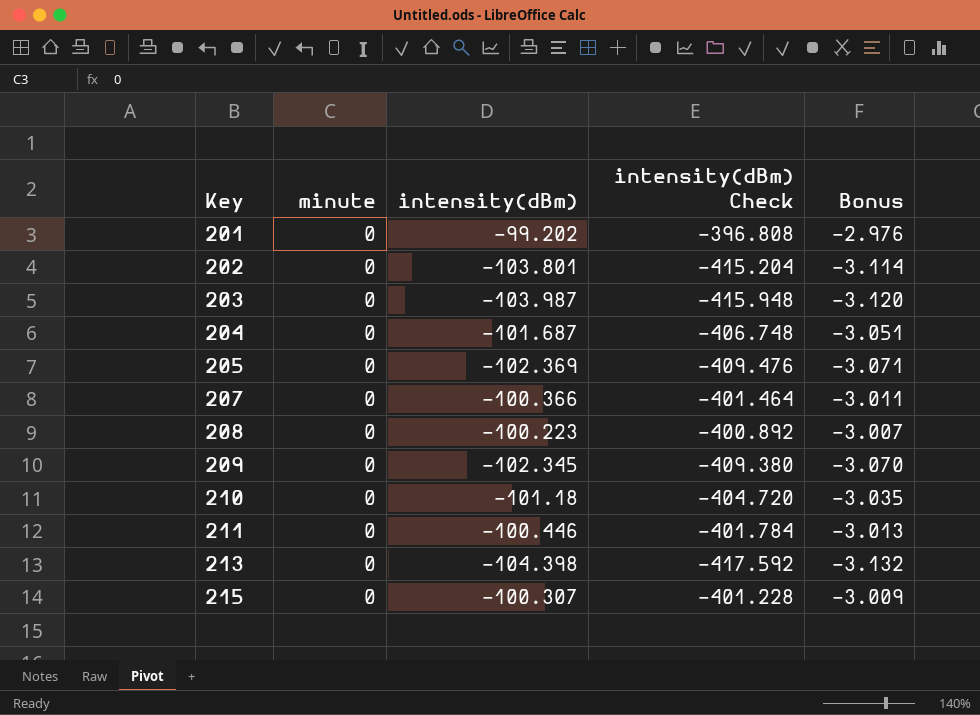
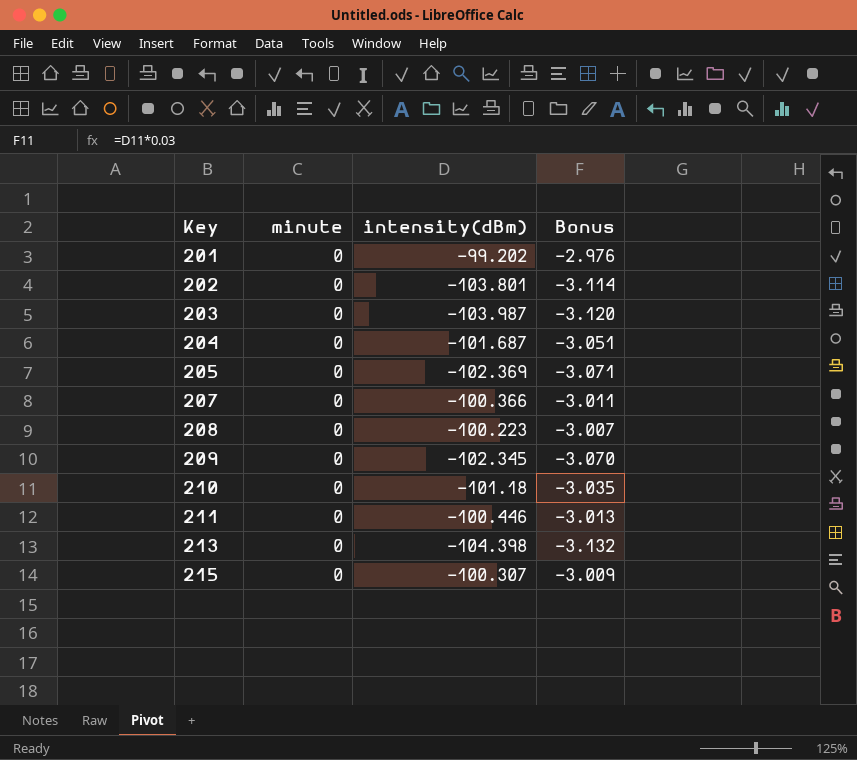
column intensity(dBm) Check | formula: [intensity(dBm)] * 4 -> none

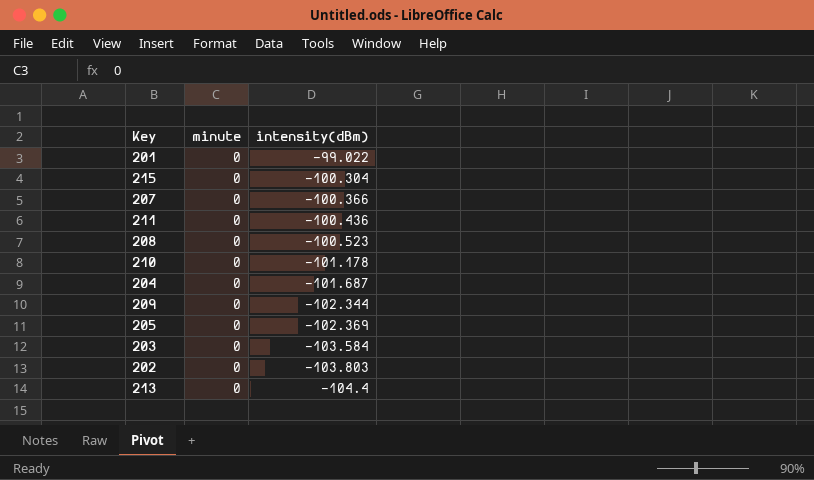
row order: Key ascending -> intensity(dBm) descending
column Bonus | formula: [intensity(dBm)] * 0.03 -> none
201 | intensity(dBm): -99.202 -> -99.022
215 | intensity(dBm): -100.307 -> -100.304
211 | intensity(dBm): -100.446 -> -100.436
208 | intensity(dBm): -100.223 -> -100.523
210 | intensity(dBm): -101.18 -> -101.178
209 | intensity(dBm): -102.345 -> -102.344
203 | intensity(dBm): -103.987 -> -103.584
202 | intensity(dBm): -103.801 -> -103.803
213 | intensity(dBm): -104.398 -> -104.4

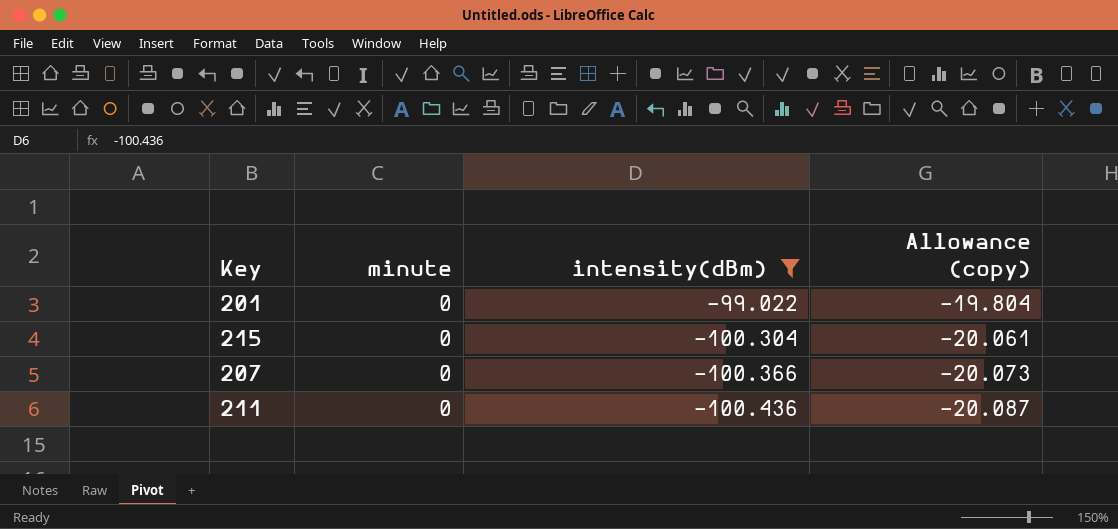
filter: none -> intensity(dBm) >= -100.436
column Allowance (copy) | formula: none -> [intensity(dBm)] * 0.2

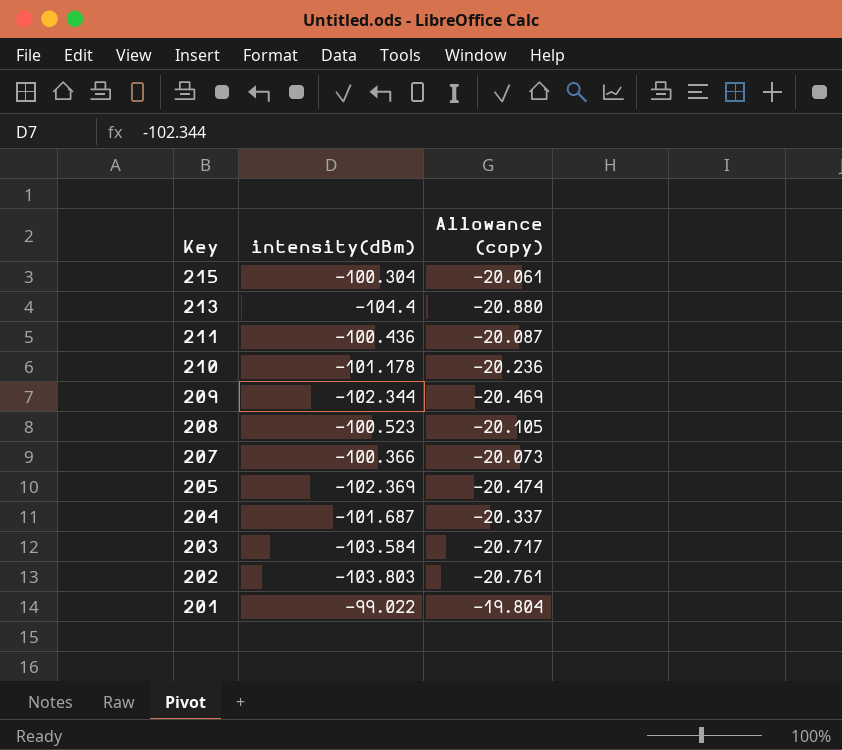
filter: intensity(dBm) >= -100.436 -> none
row order: intensity(dBm) descending -> Key descending
column minute | position: 2 -> none

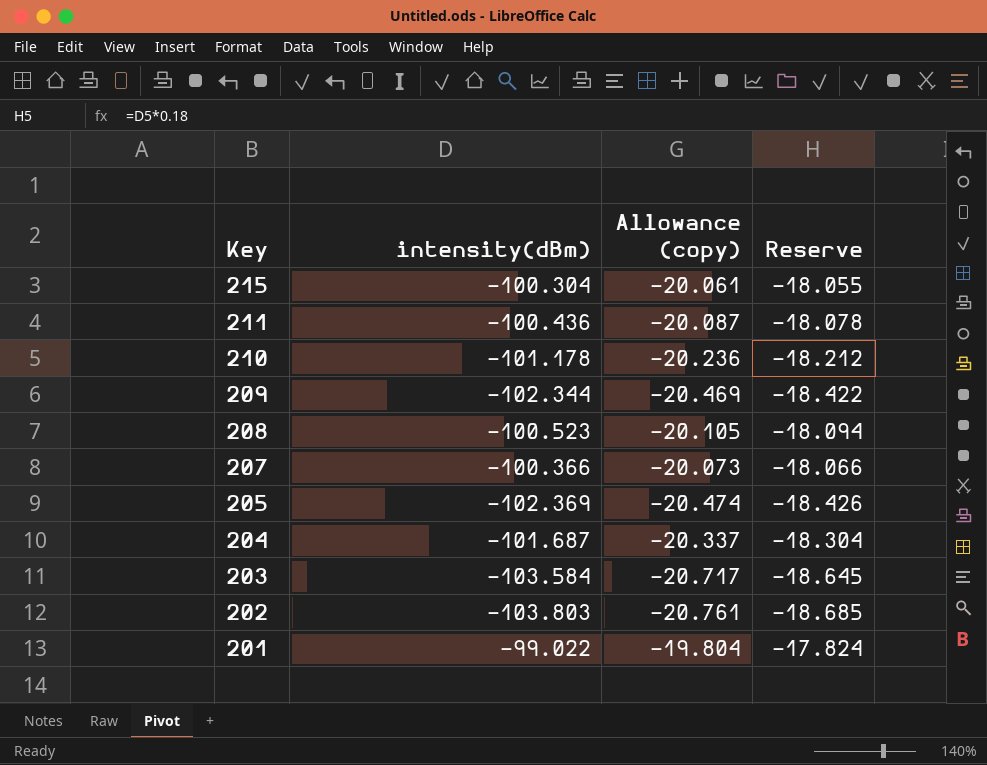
column Reserve | formula: none -> [intensity(dBm)] * 0.18
row 213: -104.4 | -20.880 -> none

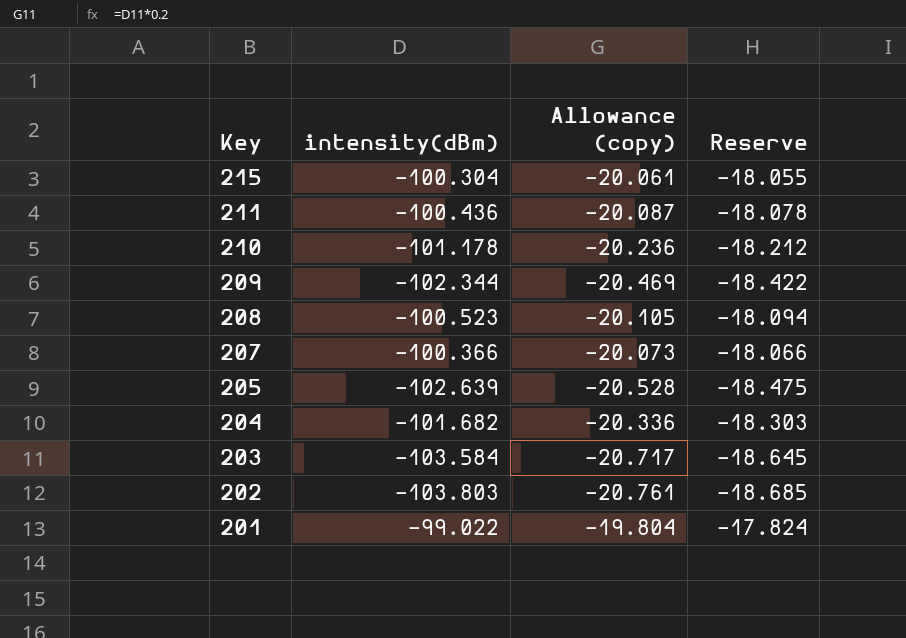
205 | intensity(dBm): -102.369 -> -102.639
205 | Allowance (copy): -20.474 -> -20.528
205 | Reserve: -18.426 -> -18.475
204 | intensity(dBm): -101.687 -> -101.682
204 | Allowance (copy): -20.337 -> -20.336
204 | Reserve: -18.304 -> -18.303

